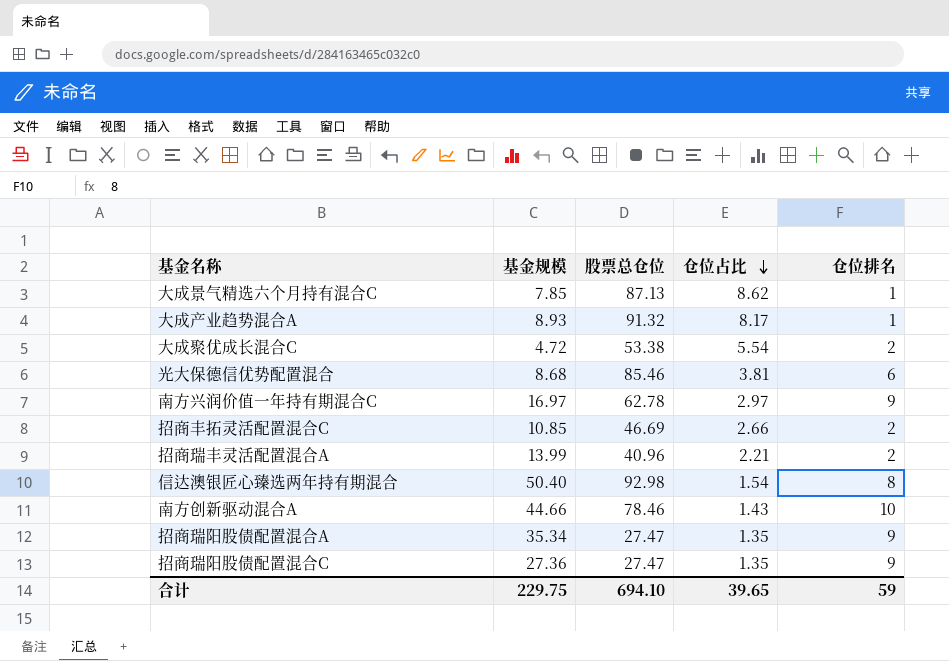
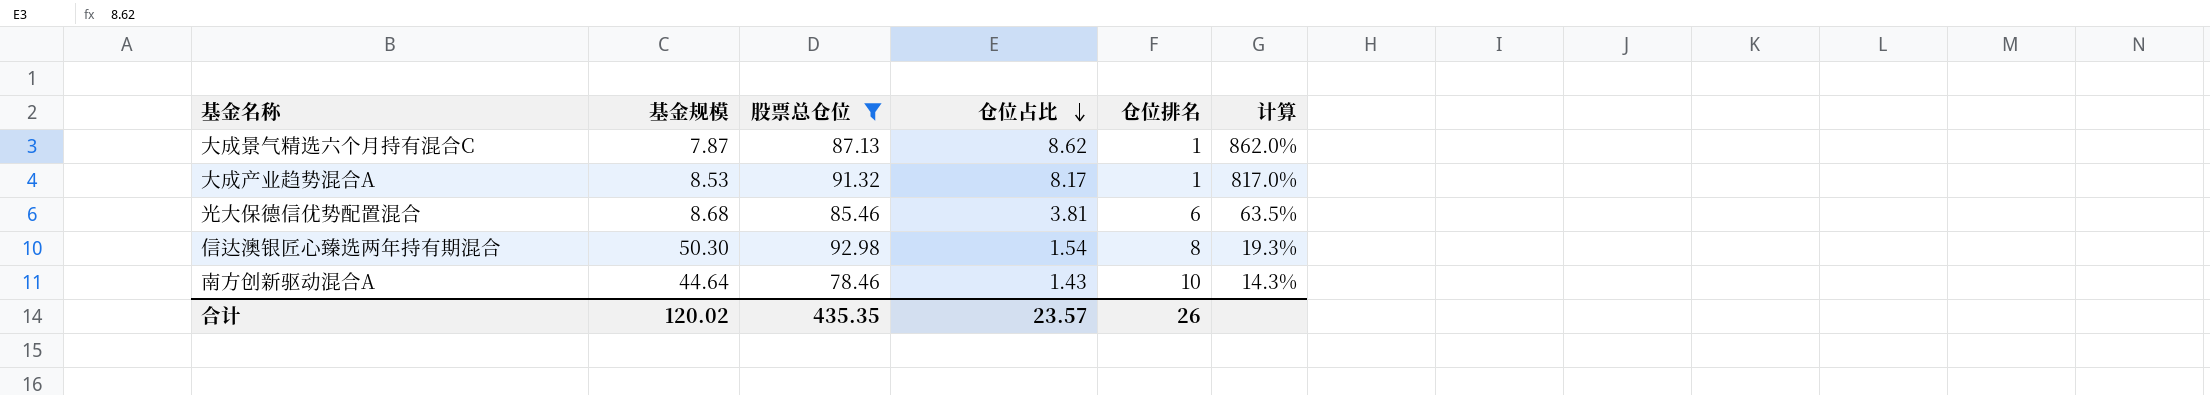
filter: none -> 股票总仓位 >= 78.46
column 计算 | formula: none -> [仓位占比] / [仓位排名]
大成景气精选六个月持有混合C | 基金规模: 7.85 -> 7.87
大成产业趋势混合A | 基金规模: 8.93 -> 8.53
信达澳银匠心臻选两年持有期混合 | 基金规模: 50.40 -> 50.30
南方创新驱动混合A | 基金规模: 44.66 -> 44.64
合计 | 基金规模: 229.75 -> 120.02
合计 | 股票总仓位: 694.10 -> 435.35
合计 | 仓位占比: 39.65 -> 23.57
合计 | 仓位排名: 59 -> 26

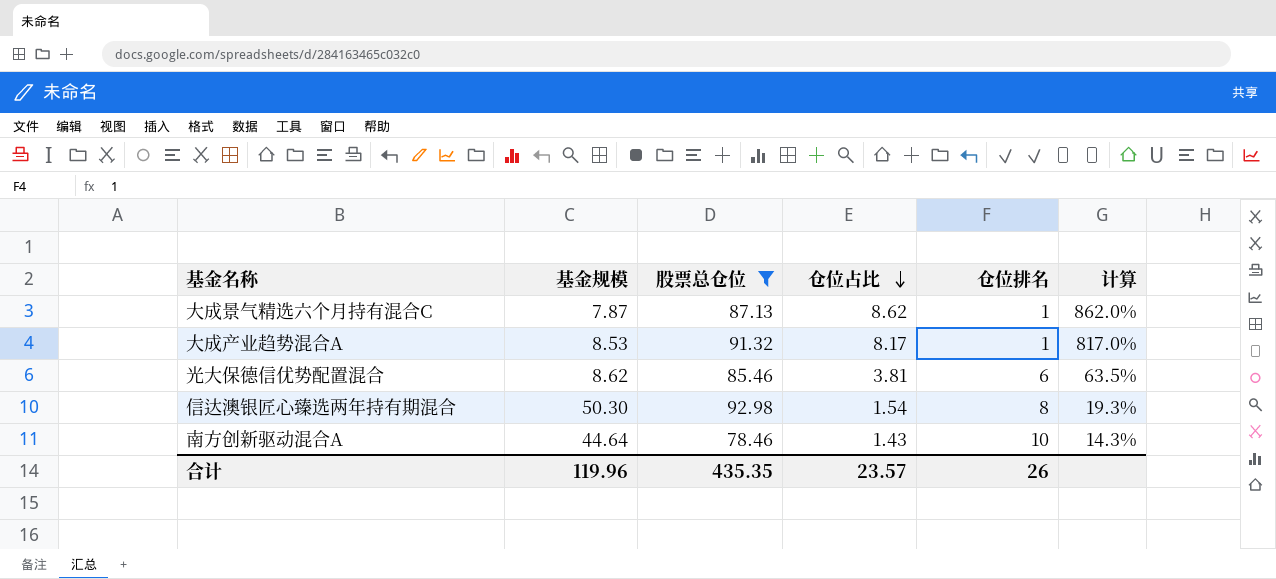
光大保德信优势配置混合 | 基金规模: 8.68 -> 8.62
合计 | 基金规模: 120.02 -> 119.96

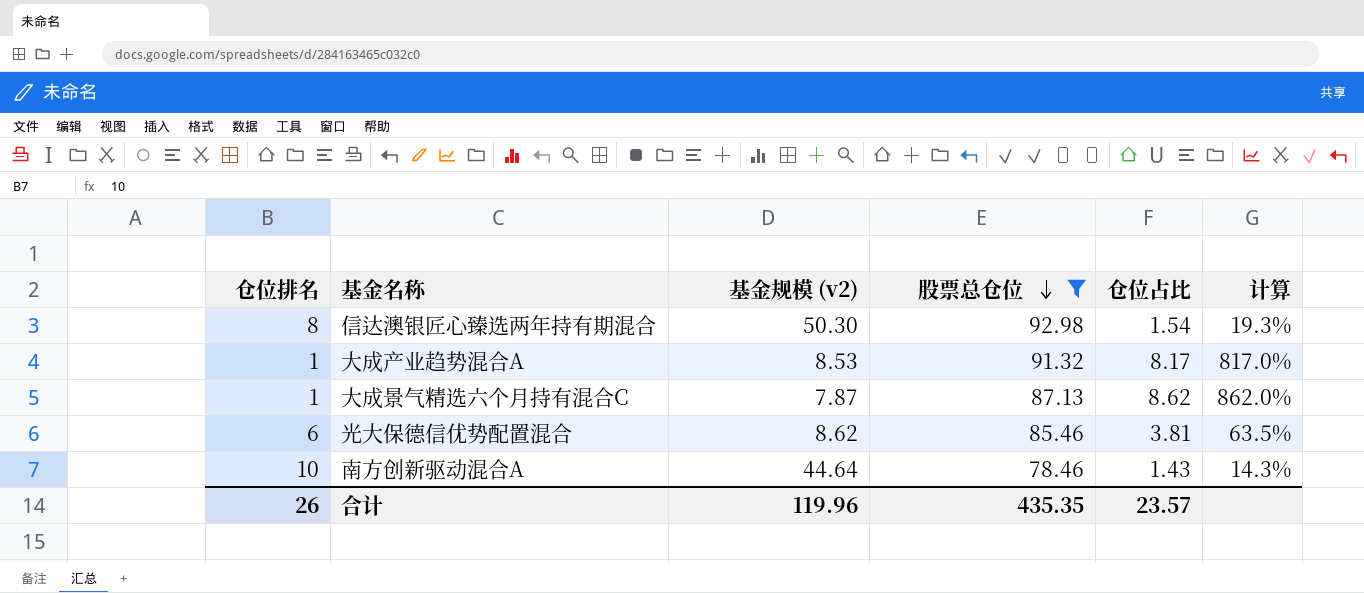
row order: 仓位占比 descending -> 股票总仓位 descending
column 仓位排名 | position: 5 -> 1
column name: 基金规模 -> 基金规模 (v2)

